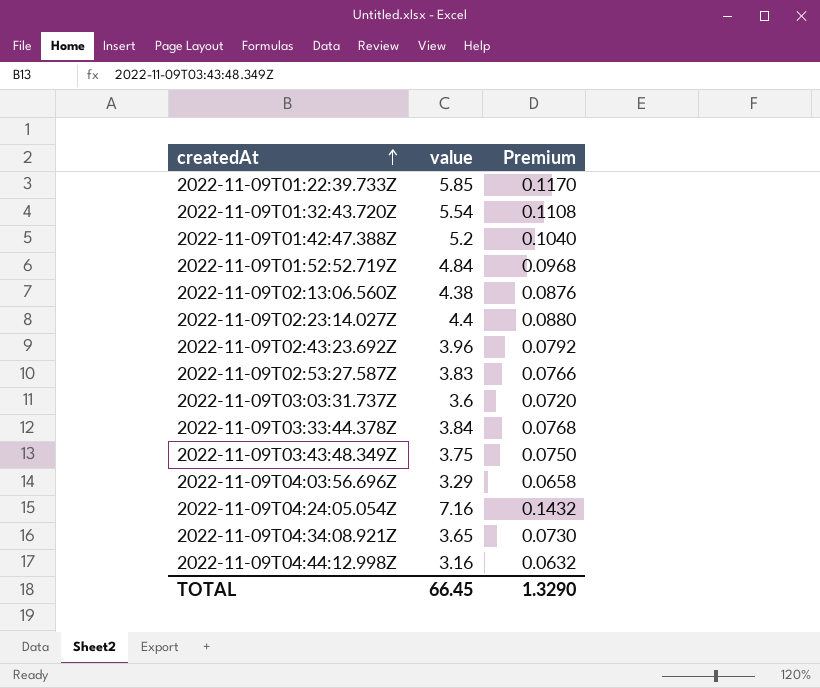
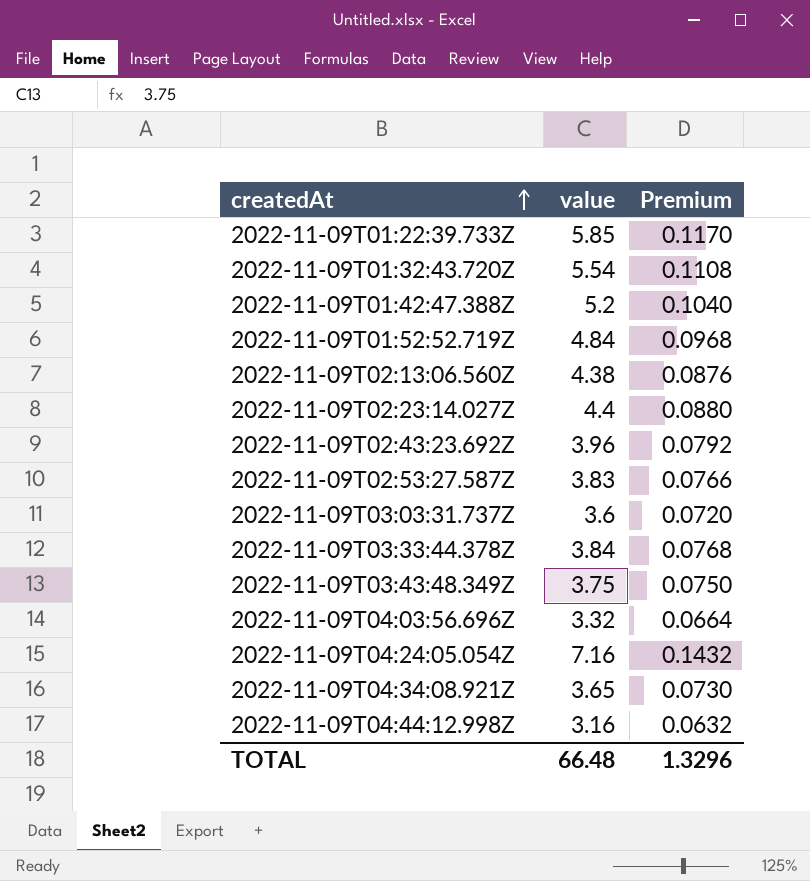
2022-11-09T04:03:56.696Z | value: 3.29 -> 3.32
2022-11-09T04:03:56.696Z | Premium: 0.0658 -> 0.0664
TOTAL | value: 66.45 -> 66.48
TOTAL | Premium: 1.3290 -> 1.3296

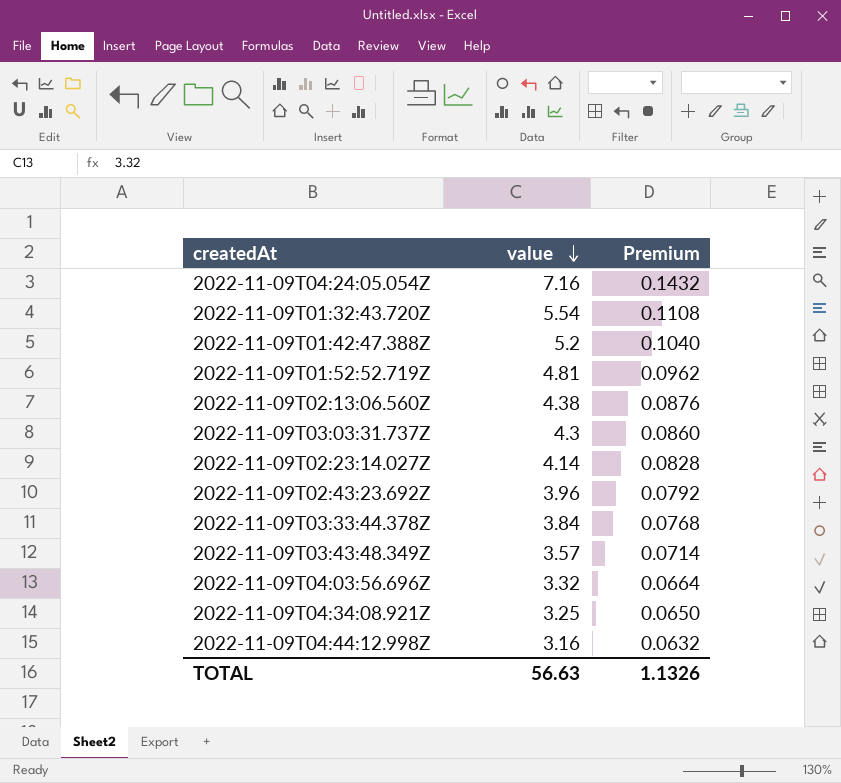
row order: createdAt ascending -> value descending
row 2022-11-09T01:22:39.733Z: 5.85 | 0.1170 -> none
row 2022-11-09T02:53:27.587Z: 3.83 | 0.0766 -> none
2022-11-09T01:52:52.719Z | value: 4.84 -> 4.81
2022-11-09T01:52:52.719Z | Premium: 0.0968 -> 0.0962
2022-11-09T03:03:31.737Z | value: 3.6 -> 4.3
2022-11-09T03:03:31.737Z | Premium: 0.0720 -> 0.0860
2022-11-09T02:23:14.027Z | value: 4.4 -> 4.14
2022-11-09T02:23:14.027Z | Premium: 0.0880 -> 0.0828
2022-11-09T03:43:48.349Z | value: 3.75 -> 3.57
2022-11-09T03:43:48.349Z | Premium: 0.0750 -> 0.0714
2022-11-09T04:34:08.921Z | value: 3.65 -> 3.25
2022-11-09T04:34:08.921Z | Premium: 0.0730 -> 0.0650
TOTAL | value: 66.48 -> 56.63
TOTAL | Premium: 1.3296 -> 1.1326

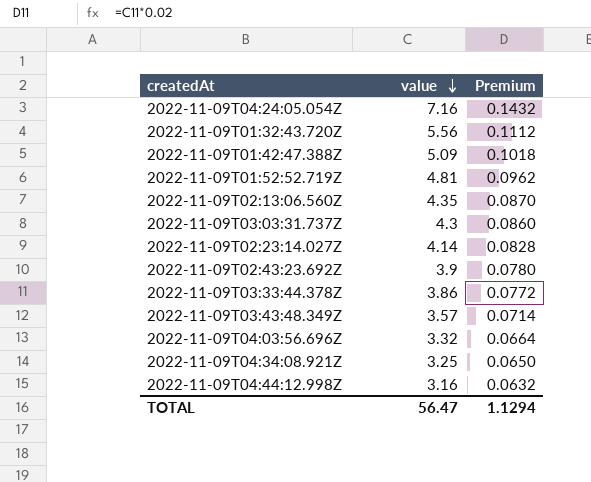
2022-11-09T01:32:43.720Z | value: 5.54 -> 5.56
2022-11-09T01:32:43.720Z | Premium: 0.1108 -> 0.1112
2022-11-09T01:42:47.388Z | value: 5.2 -> 5.09
2022-11-09T01:42:47.388Z | Premium: 0.1040 -> 0.1018
2022-11-09T02:13:06.560Z | value: 4.38 -> 4.35
2022-11-09T02:13:06.560Z | Premium: 0.0876 -> 0.0870
2022-11-09T02:43:23.692Z | value: 3.96 -> 3.9
2022-11-09T02:43:23.692Z | Premium: 0.0792 -> 0.0780
2022-11-09T03:33:44.378Z | value: 3.84 -> 3.86
2022-11-09T03:33:44.378Z | Premium: 0.0768 -> 0.0772
TOTAL | value: 56.63 -> 56.47
TOTAL | Premium: 1.1326 -> 1.1294

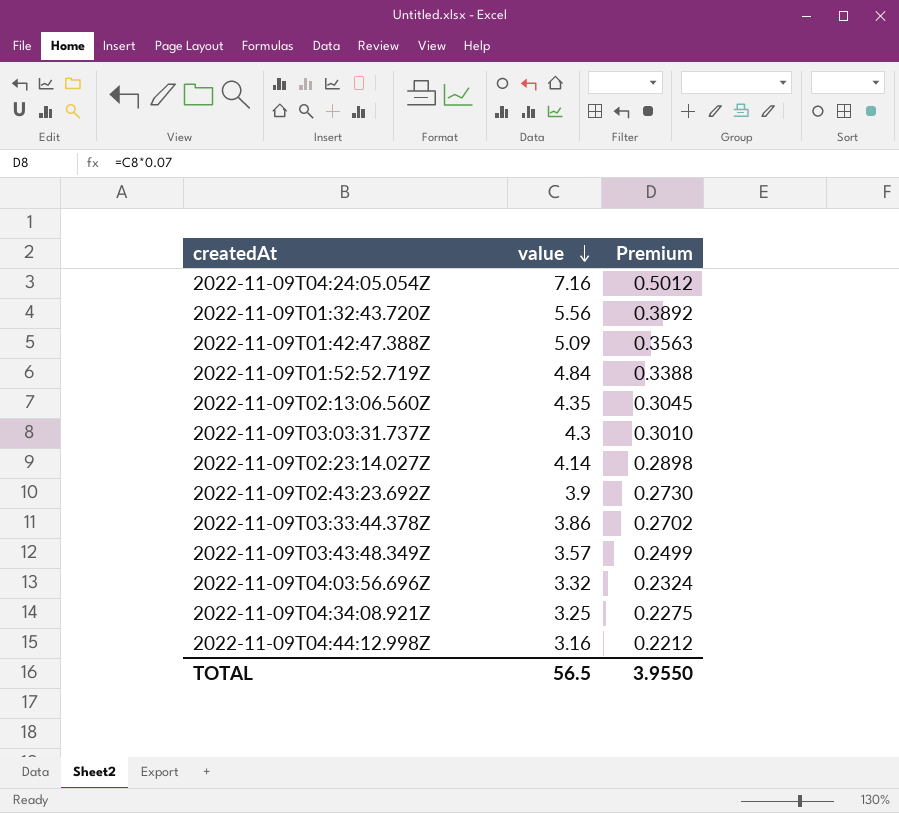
column Premium | formula: [value] * 0.02 -> [value] * 0.07
2022-11-09T01:52:52.719Z | value: 4.81 -> 4.84
TOTAL | value: 56.47 -> 56.5
TOTAL | Premium: 1.1294 -> 3.9550

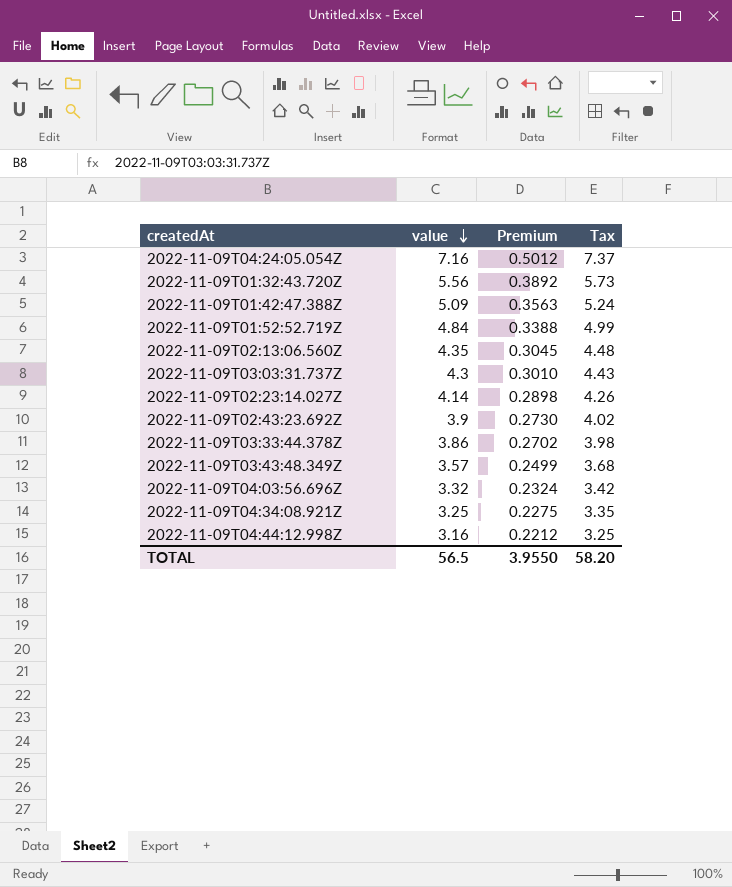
column Tax | formula: none -> [value] * 1.03

